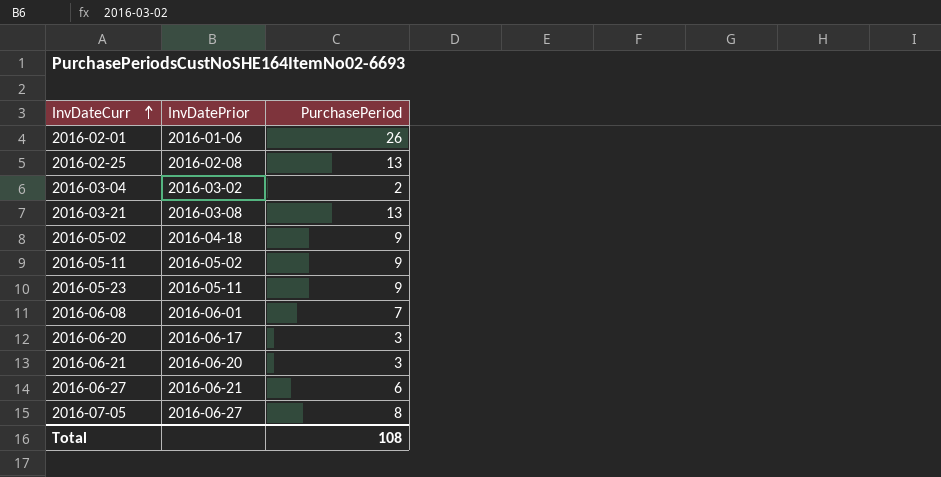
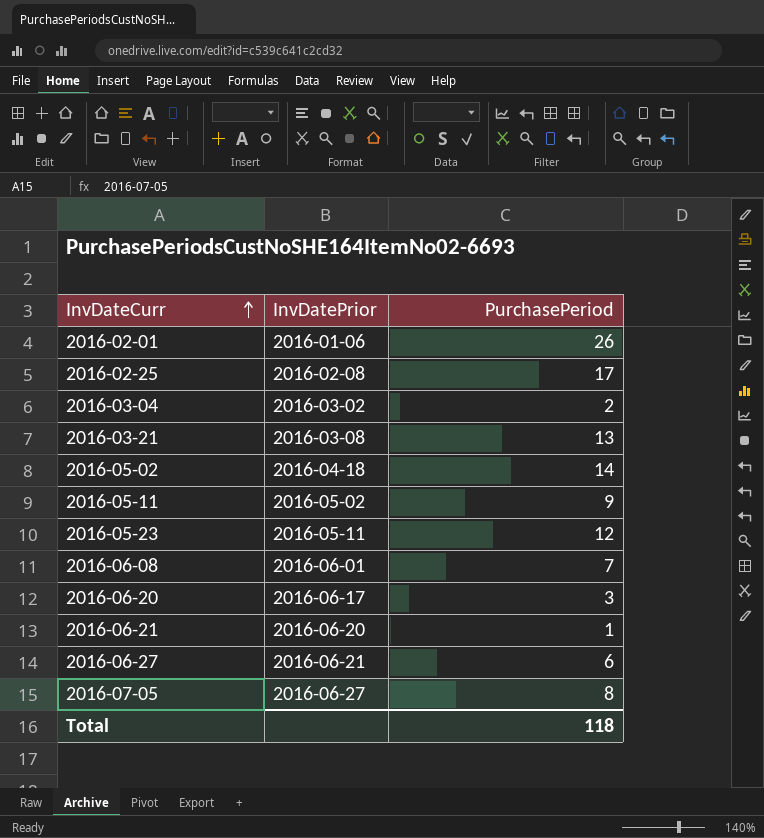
2016-02-25 | PurchasePeriod: 13 -> 17
2016-05-02 | PurchasePeriod: 9 -> 14
2016-05-23 | PurchasePeriod: 9 -> 12
2016-06-21 | PurchasePeriod: 3 -> 1
Total | PurchasePeriod: 108 -> 118

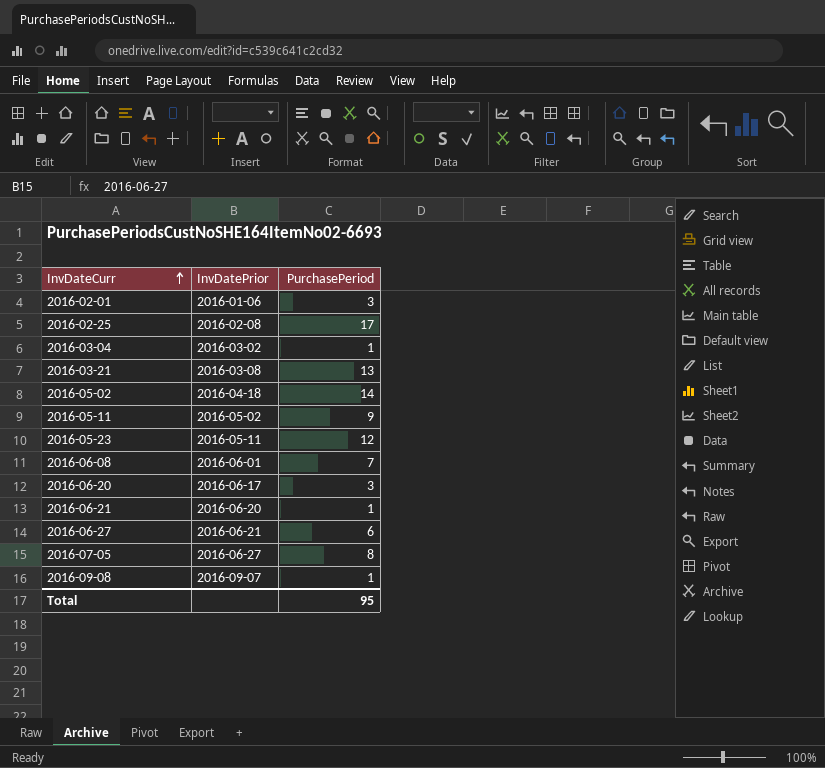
2016-02-01 | PurchasePeriod: 26 -> 3
2016-03-04 | PurchasePeriod: 2 -> 1
row 2016-09-08: none -> 2016-09-07 | 1
Total | PurchasePeriod: 118 -> 95

